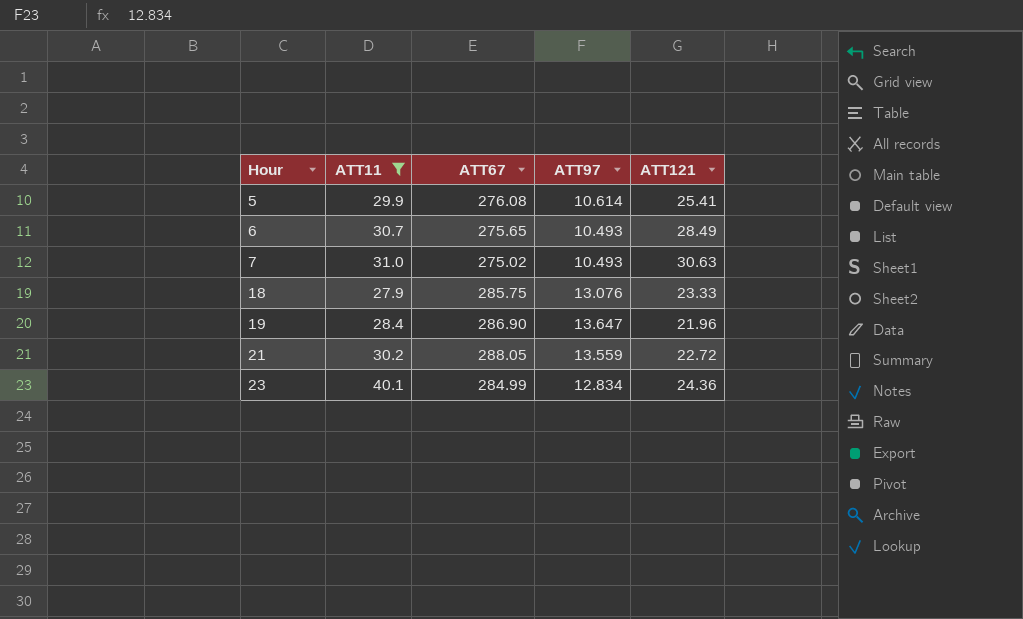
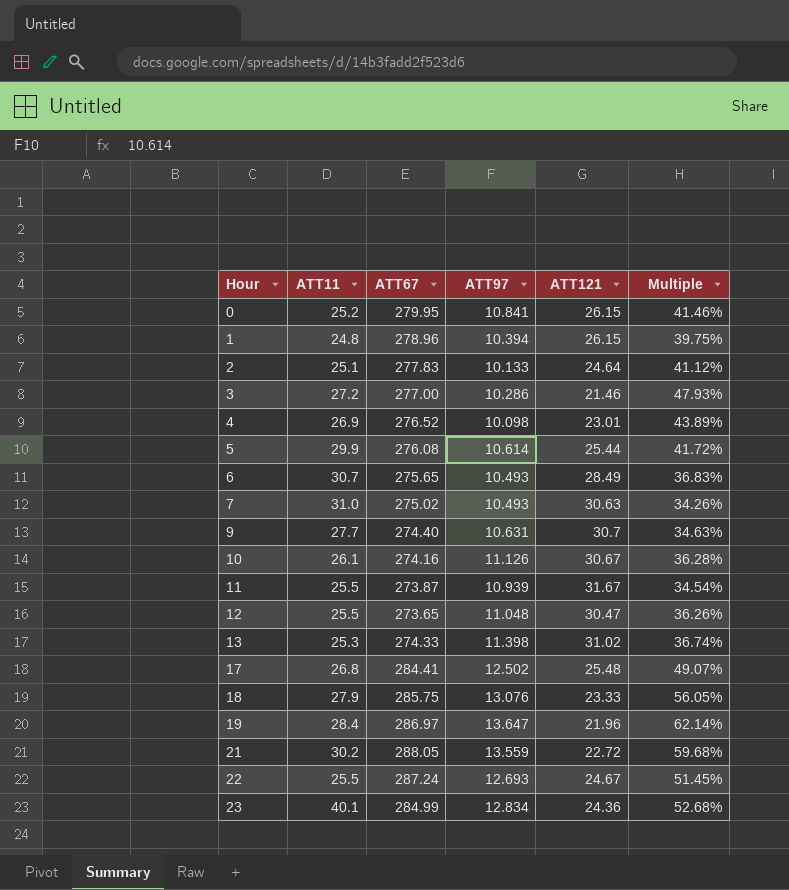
filter: ATT11 >= 27.9 -> none
column Multiple | formula: none -> [ATT97] / [ATT121]
5 | ATT121: 25.41 -> 25.44
19 | ATT67: 286.90 -> 286.97

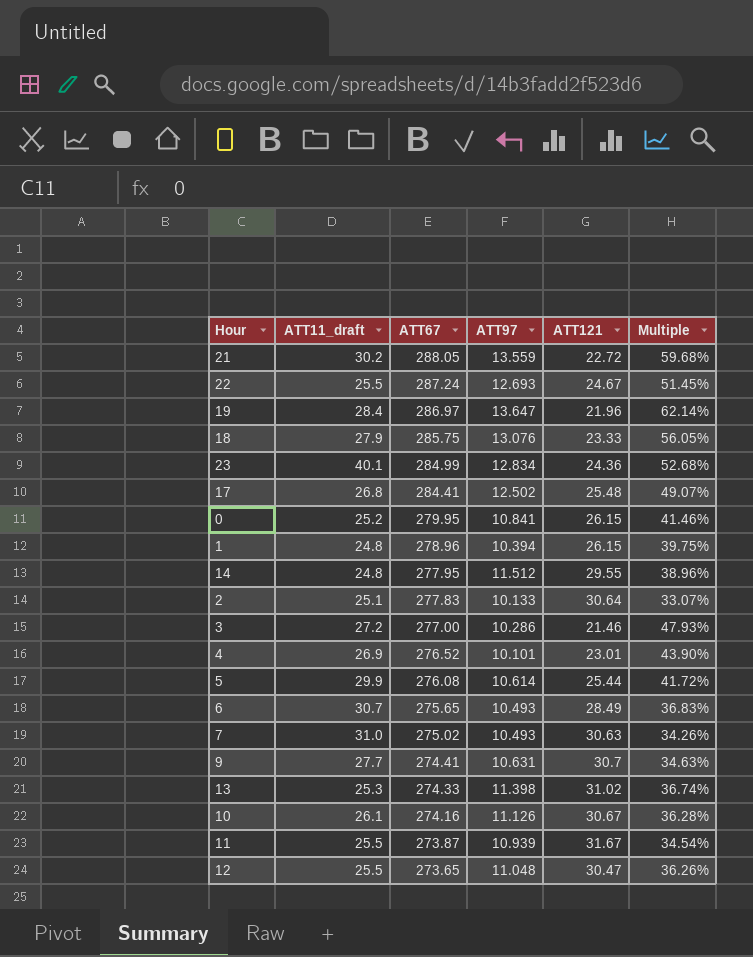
row order: Hour ascending -> ATT67 descending
column name: ATT11 -> ATT11_draft
row 14: none -> 24.8 | 277.95 | 11.512 | 29.55 | 38.96%
2 | ATT121: 24.64 -> 30.64
2 | Multiple: 41.12% -> 33.07%
4 | ATT97: 10.098 -> 10.101
4 | Multiple: 43.89% -> 43.90%
9 | ATT67: 274.40 -> 274.41

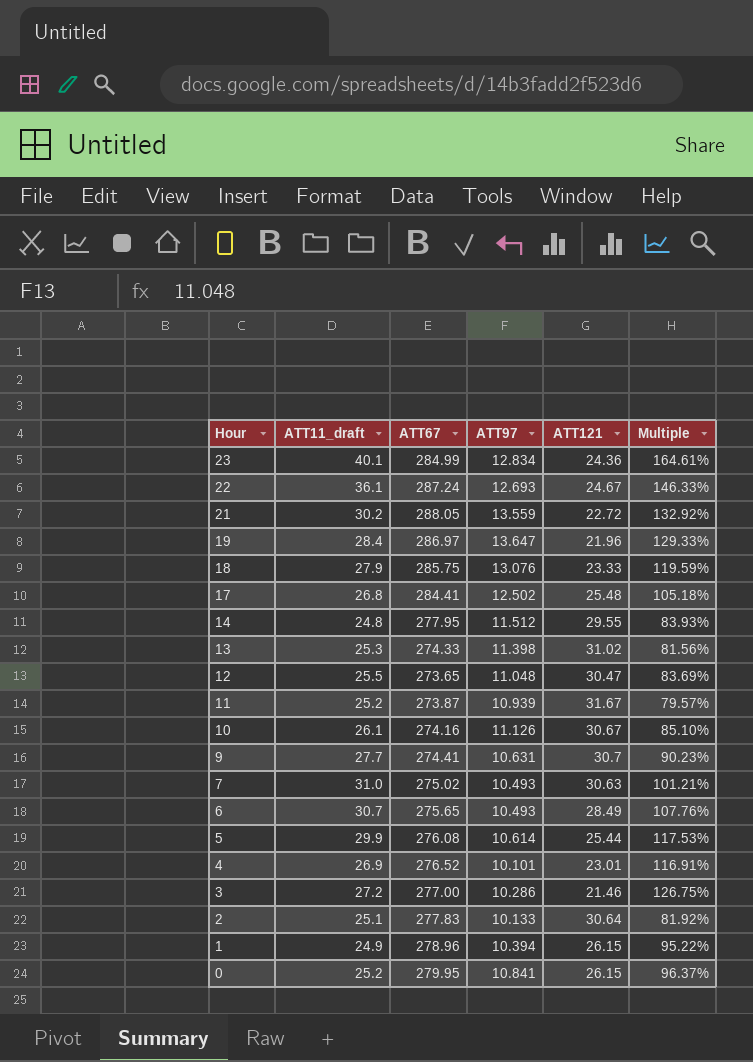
row order: ATT67 descending -> Hour descending
column Multiple | formula: [ATT97] / [ATT121] -> [ATT11_draft] / [ATT121]
22 | ATT11_draft: 25.5 -> 36.1
11 | ATT11_draft: 25.5 -> 25.2
1 | ATT11_draft: 24.8 -> 24.9

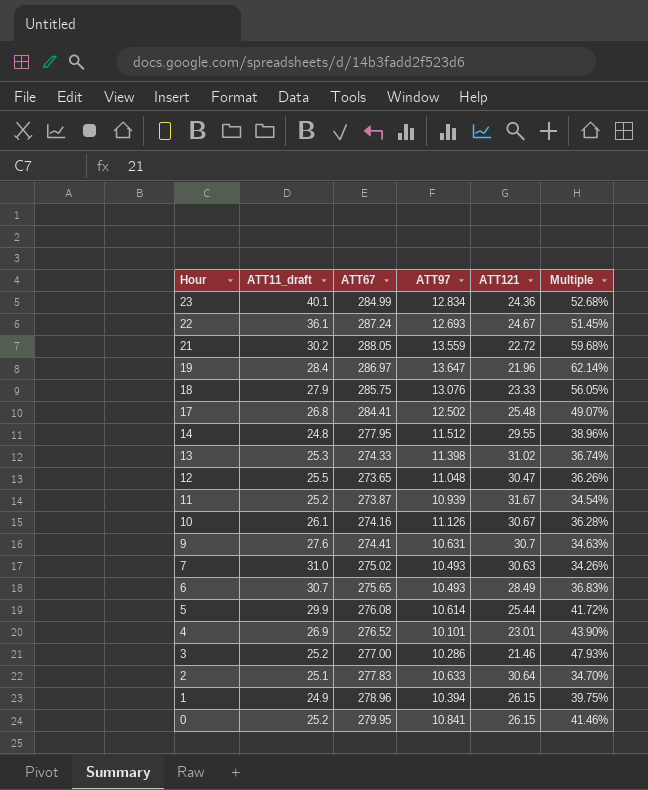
column Multiple | formula: [ATT11_draft] / [ATT121] -> [ATT97] / [ATT121]
9 | ATT11_draft: 27.7 -> 27.6
3 | ATT11_draft: 27.2 -> 25.2
2 | ATT97: 10.133 -> 10.633

